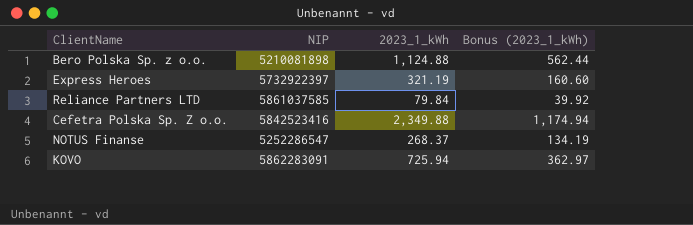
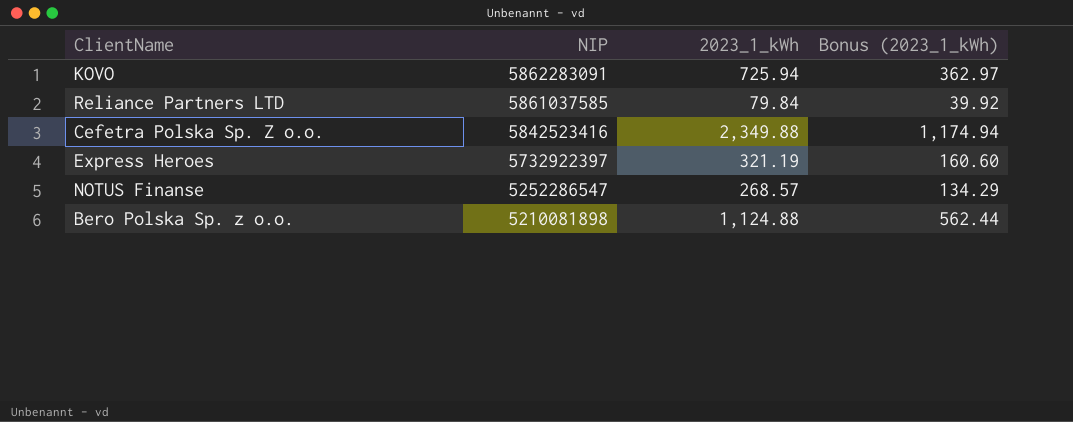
row order: none -> NIP descending
NOTUS Finanse | 2023_1_kWh: 268.37 -> 268.57
NOTUS Finanse | Bonus (2023_1_kWh): 134.19 -> 134.29

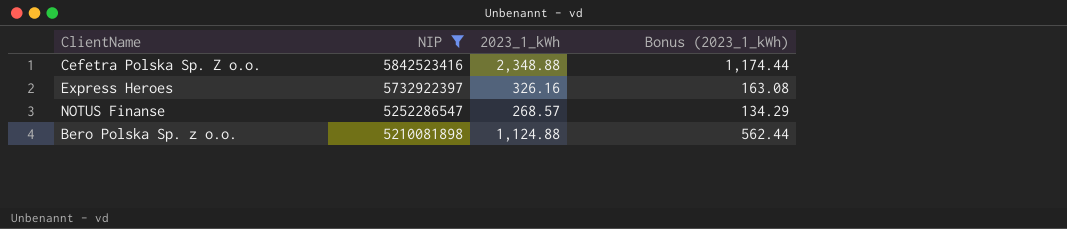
filter: none -> NIP <= 5842523416
Cefetra Polska Sp. Z o.o. | 2023_1_kWh: 2,349.88 -> 2,348.88
Cefetra Polska Sp. Z o.o. | Bonus (2023_1_kWh): 1,174.94 -> 1,174.44
Express Heroes | 2023_1_kWh: 321.19 -> 326.16
Express Heroes | Bonus (2023_1_kWh): 160.60 -> 163.08

